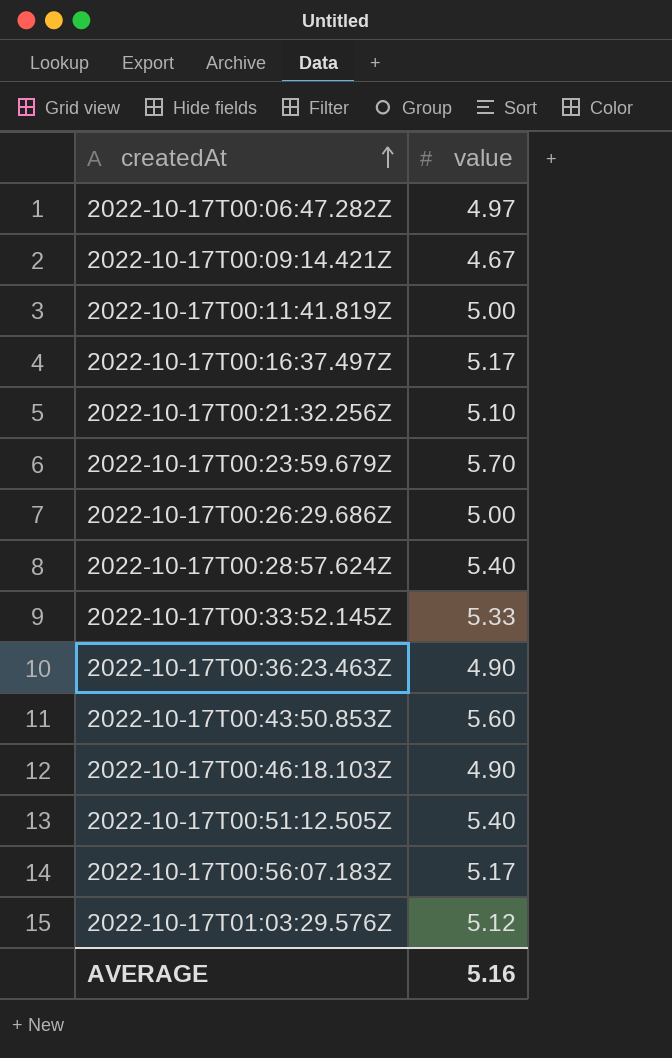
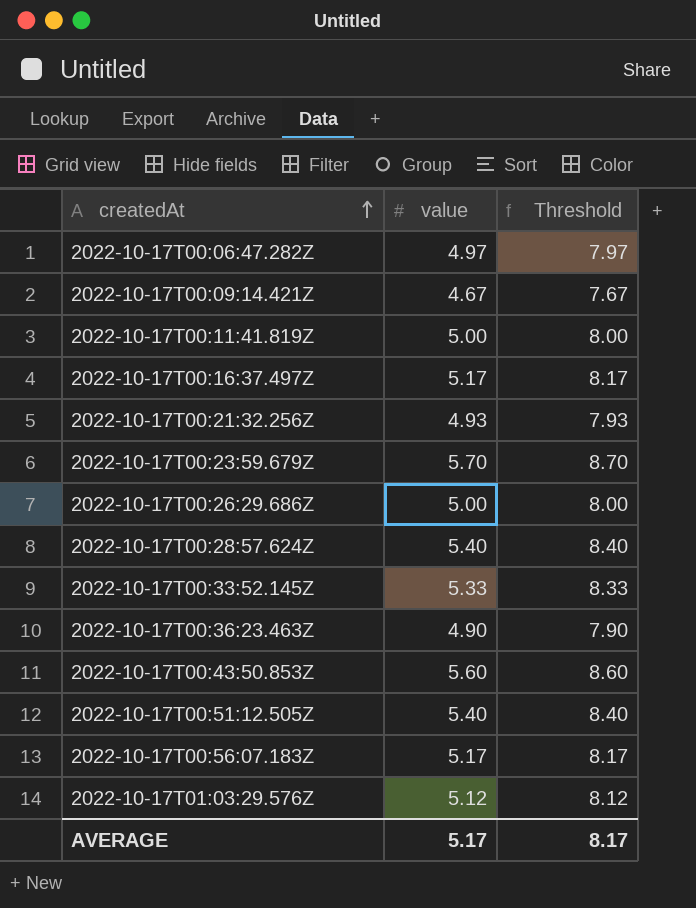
column Threshold | formula: none -> [value] + 3
row 2022-10-17T00:46:18.103Z: 4.90 -> none
2022-10-17T00:21:32.256Z | value: 5.10 -> 4.93
AVERAGE | value: 5.16 -> 5.17

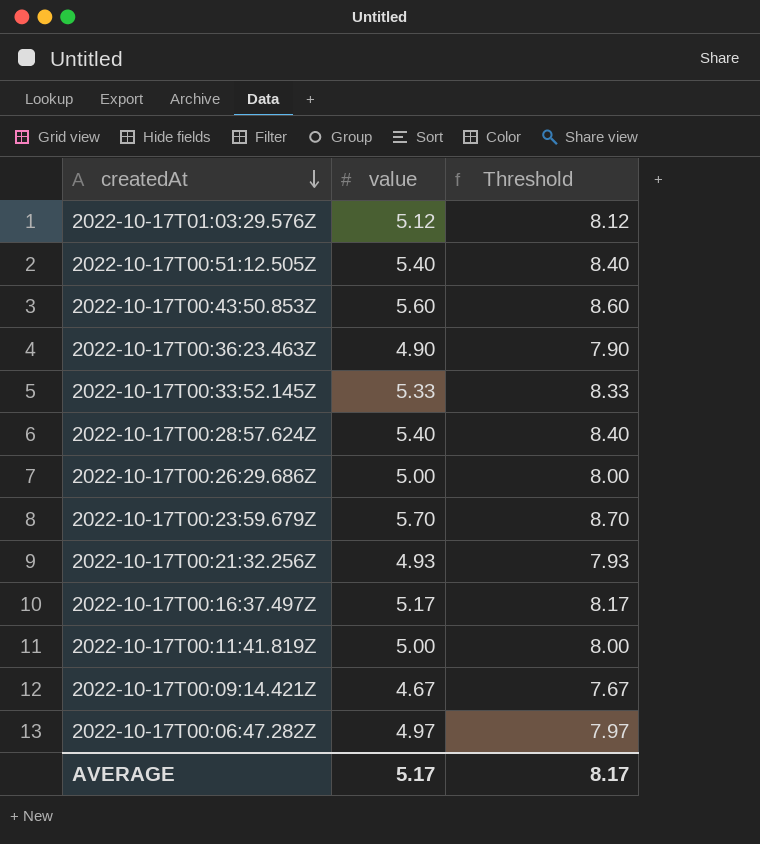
row order: createdAt ascending -> createdAt descending
row 2022-10-17T00:56:07.183Z: 5.17 | 8.17 -> none

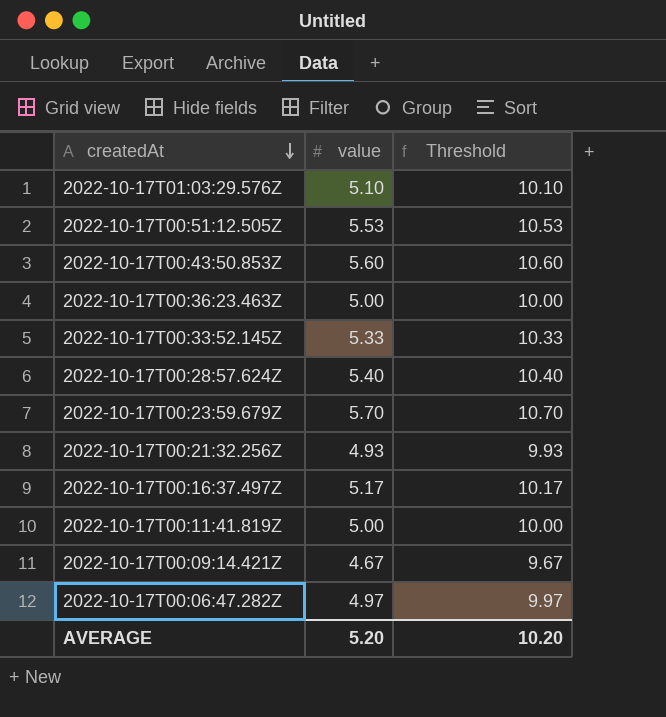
column Threshold | formula: [value] + 3 -> [value] + 5
row 2022-10-17T00:26:29.686Z: 5.00 | 8.00 -> none
2022-10-17T01:03:29.576Z | value: 5.12 -> 5.10
2022-10-17T00:51:12.505Z | value: 5.40 -> 5.53
2022-10-17T00:36:23.463Z | value: 4.90 -> 5.00
AVERAGE | value: 5.17 -> 5.20
AVERAGE | Threshold: 8.17 -> 10.20

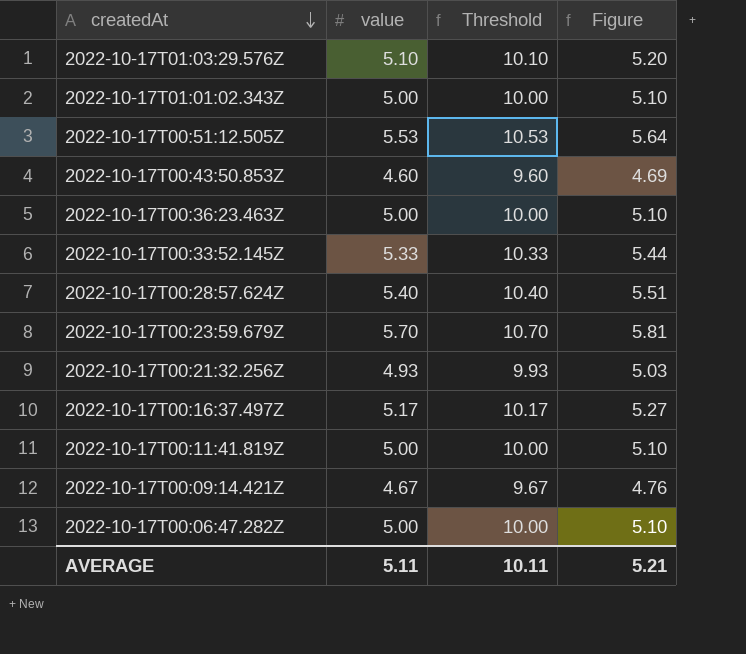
column Figure | formula: none -> [value] * 1.02
row 2022-10-17T01:01:02.343Z: none -> 5.00 | 10.00 | 5.10
2022-10-17T00:43:50.853Z | value: 5.60 -> 4.60
2022-10-17T00:43:50.853Z | Threshold: 10.60 -> 9.60
2022-10-17T00:06:47.282Z | value: 4.97 -> 5.00
2022-10-17T00:06:47.282Z | Threshold: 9.97 -> 10.00
AVERAGE | value: 5.20 -> 5.11
AVERAGE | Threshold: 10.20 -> 10.11

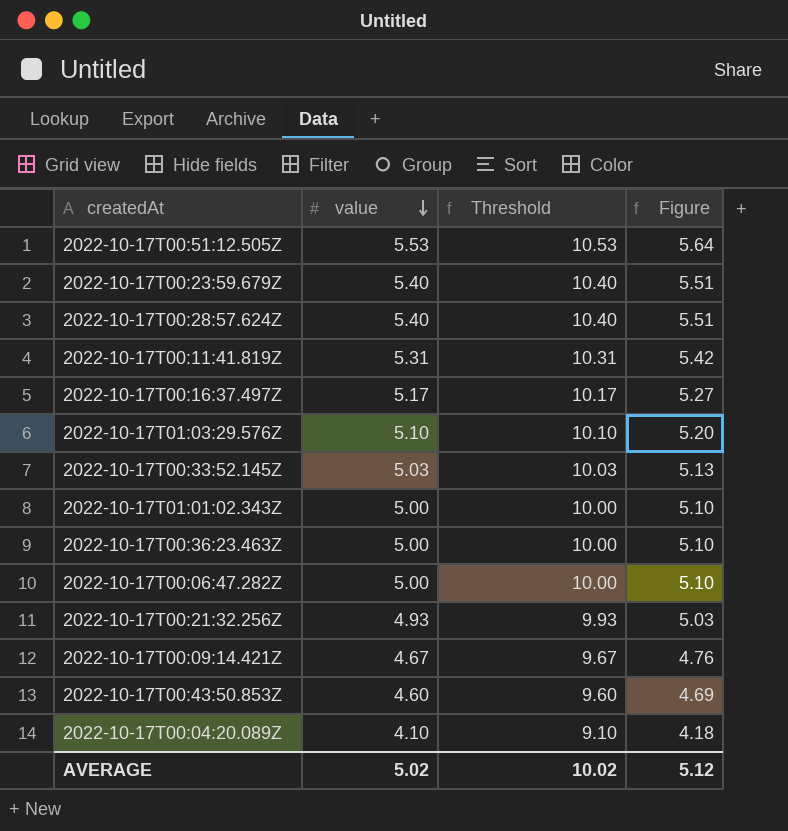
row order: createdAt descending -> value descending
2022-10-17T00:23:59.679Z | value: 5.70 -> 5.40
2022-10-17T00:23:59.679Z | Threshold: 10.70 -> 10.40
2022-10-17T00:23:59.679Z | Figure: 5.81 -> 5.51
2022-10-17T00:11:41.819Z | value: 5.00 -> 5.31
2022-10-17T00:11:41.819Z | Threshold: 10.00 -> 10.31
2022-10-17T00:11:41.819Z | Figure: 5.10 -> 5.42
2022-10-17T00:33:52.145Z | value: 5.33 -> 5.03
2022-10-17T00:33:52.145Z | Threshold: 10.33 -> 10.03
2022-10-17T00:33:52.145Z | Figure: 5.44 -> 5.13
row 2022-10-17T00:04:20.089Z: none -> 4.10 | 9.10 | 4.18
AVERAGE | value: 5.11 -> 5.02
AVERAGE | Threshold: 10.11 -> 10.02
AVERAGE | Figure: 5.21 -> 5.12

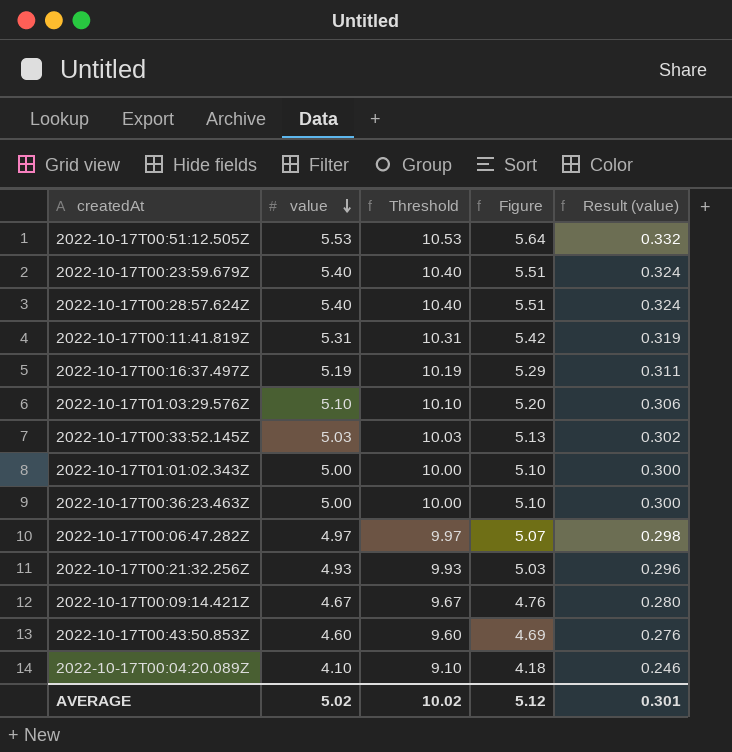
column Result (value) | formula: none -> [value] * 0.06
2022-10-17T00:16:37.497Z | value: 5.17 -> 5.19
2022-10-17T00:16:37.497Z | Threshold: 10.17 -> 10.19
2022-10-17T00:16:37.497Z | Figure: 5.27 -> 5.29
2022-10-17T00:06:47.282Z | value: 5.00 -> 4.97
2022-10-17T00:06:47.282Z | Threshold: 10.00 -> 9.97
2022-10-17T00:06:47.282Z | Figure: 5.10 -> 5.07

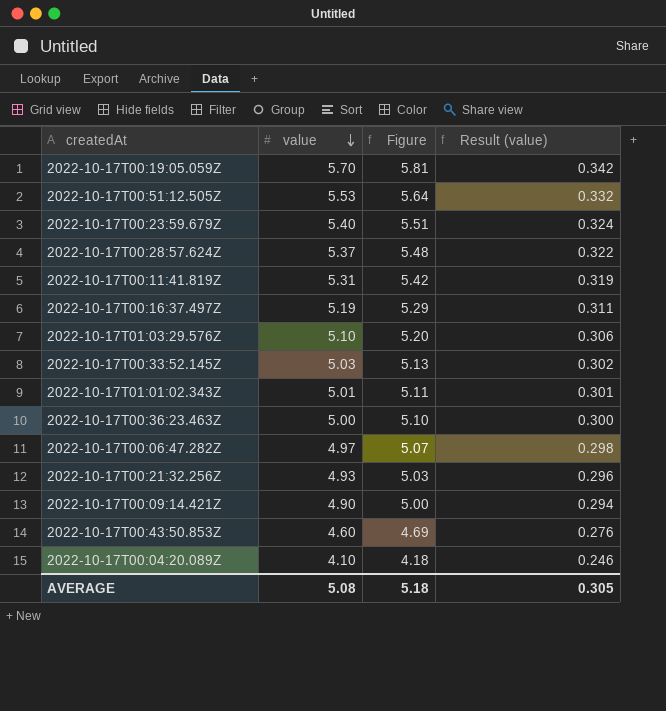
column Threshold | formula: [value] + 5 -> none
row 2022-10-17T00:19:05.059Z: none -> 5.70 | 5.81 | 0.342
2022-10-17T00:28:57.624Z | value: 5.40 -> 5.37
2022-10-17T00:28:57.624Z | Figure: 5.51 -> 5.48
2022-10-17T00:28:57.624Z | Result (value): 0.324 -> 0.322
2022-10-17T01:01:02.343Z | value: 5.00 -> 5.01
2022-10-17T01:01:02.343Z | Figure: 5.10 -> 5.11
2022-10-17T01:01:02.343Z | Result (value): 0.300 -> 0.301
2022-10-17T00:09:14.421Z | value: 4.67 -> 4.90
2022-10-17T00:09:14.421Z | Figure: 4.76 -> 5.00
2022-10-17T00:09:14.421Z | Result (value): 0.280 -> 0.294
AVERAGE | value: 5.02 -> 5.08
AVERAGE | Figure: 5.12 -> 5.18
AVERAGE | Result (value): 0.301 -> 0.305

